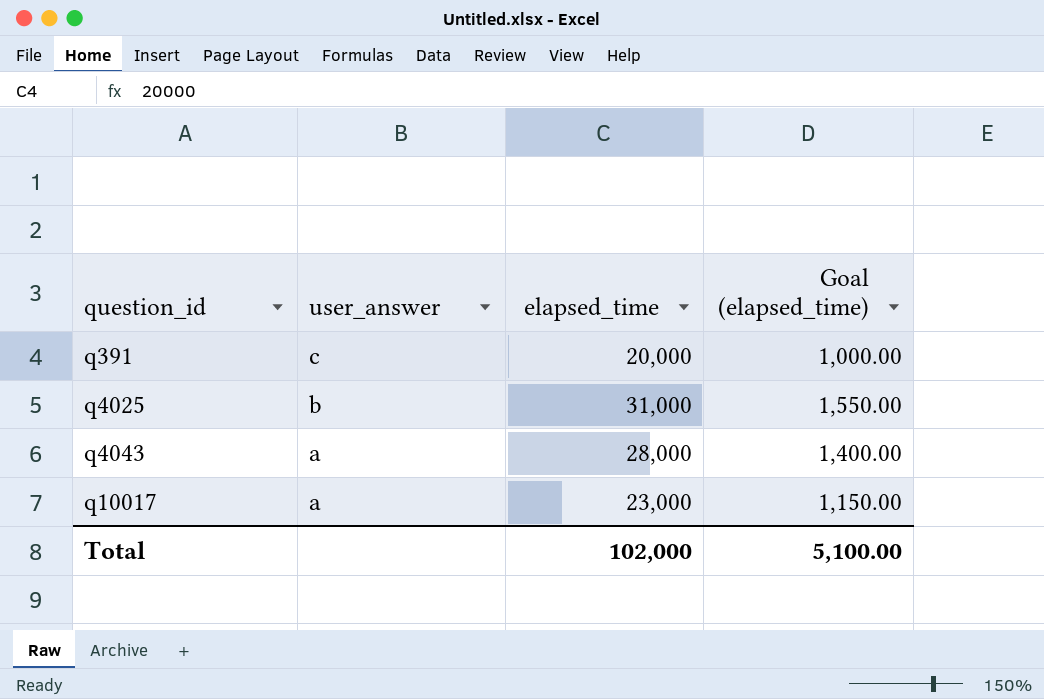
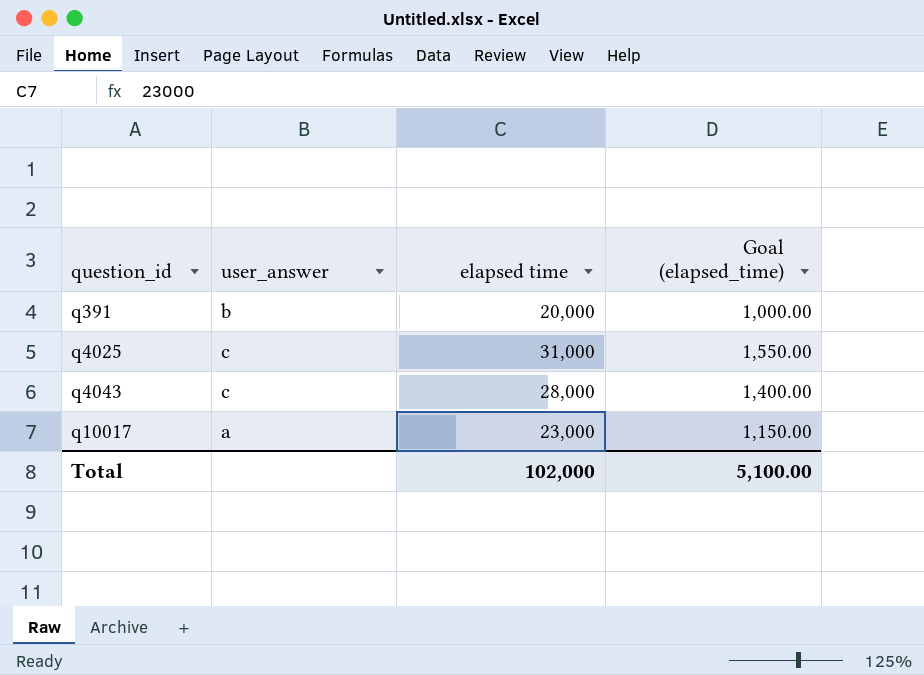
column name: elapsed_time -> elapsed time
q391 | user_answer: c -> b
q4025 | user_answer: b -> c
q4043 | user_answer: a -> c

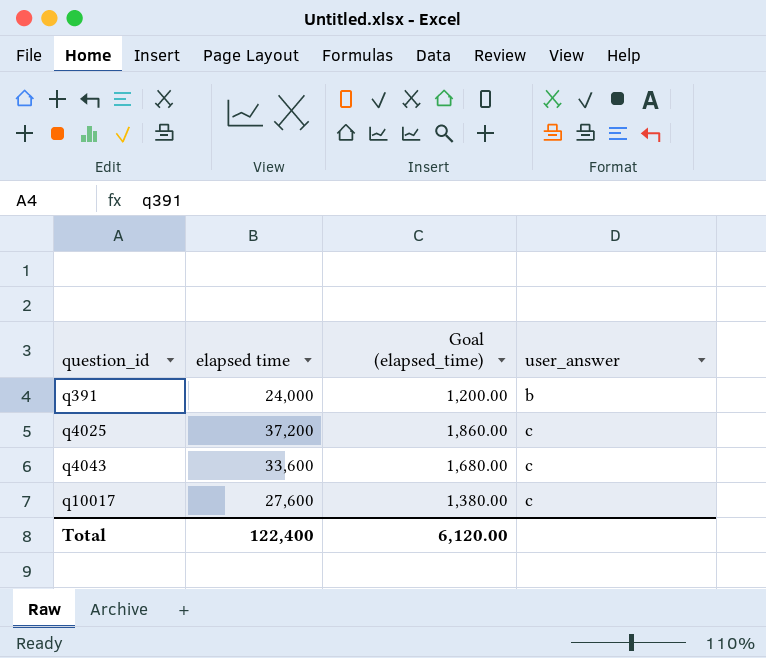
column user_answer | position: 2 -> 4
q391 | elapsed time: 20,000 -> 24,000
q391 | Goal (elapsed_time): 1,000.00 -> 1,200.00
q4025 | elapsed time: 31,000 -> 37,200
q4025 | Goal (elapsed_time): 1,550.00 -> 1,860.00
q4043 | elapsed time: 28,000 -> 33,600
q4043 | Goal (elapsed_time): 1,400.00 -> 1,680.00
q10017 | elapsed time: 23,000 -> 27,600
q10017 | Goal (elapsed_time): 1,150.00 -> 1,380.00
q10017 | user_answer: a -> c
Total | elapsed time: 102,000 -> 122,400
Total | Goal (elapsed_time): 5,100.00 -> 6,120.00

